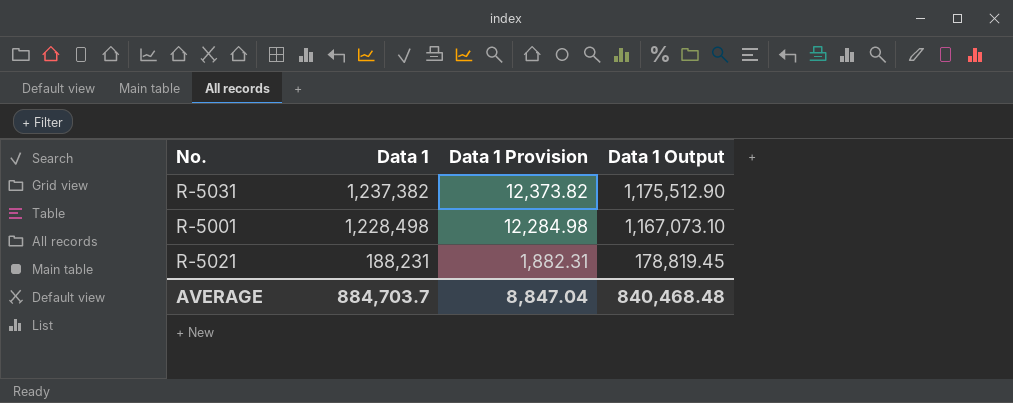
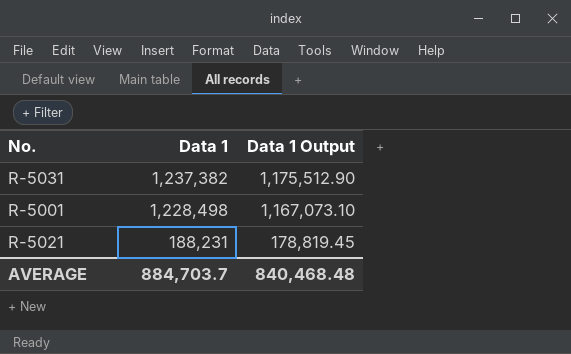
column Data 1 Provision | formula: [Data 1] * 0.01 -> none

